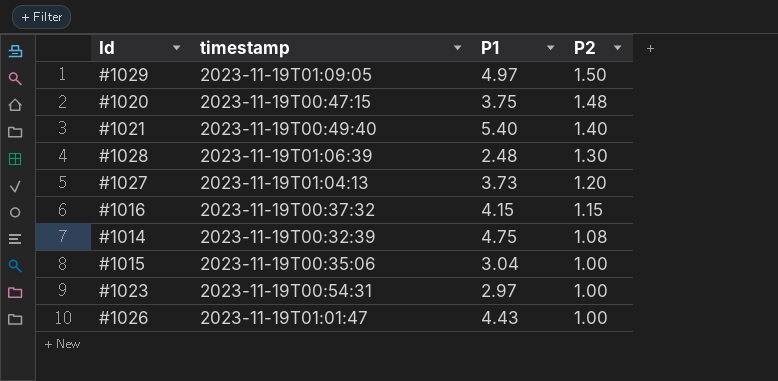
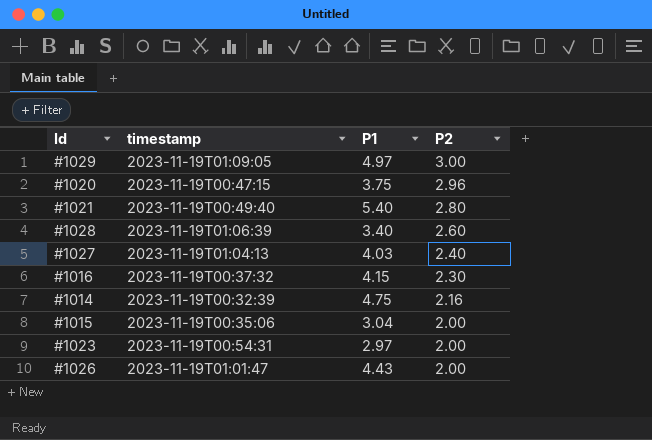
#1029 | P2: 1.50 -> 3.00
#1020 | P2: 1.48 -> 2.96
#1021 | P2: 1.40 -> 2.80
#1028 | P1: 2.48 -> 3.40
#1028 | P2: 1.30 -> 2.60
#1027 | P1: 3.73 -> 4.03
#1027 | P2: 1.20 -> 2.40
#1016 | P2: 1.15 -> 2.30
#1014 | P2: 1.08 -> 2.16
#1015 | P2: 1.00 -> 2.00
#1023 | P2: 1.00 -> 2.00
#1026 | P2: 1.00 -> 2.00

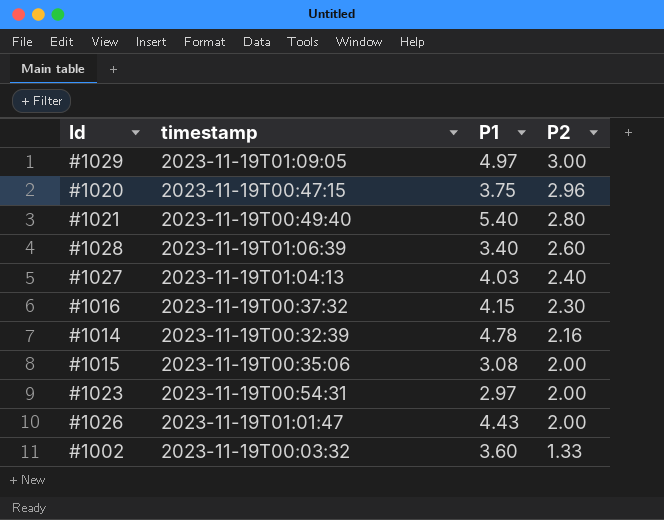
#1014 | P1: 4.75 -> 4.78
#1015 | P1: 3.04 -> 3.08
row #1002: none -> 2023-11-19T00:03:32 | 3.60 | 1.33

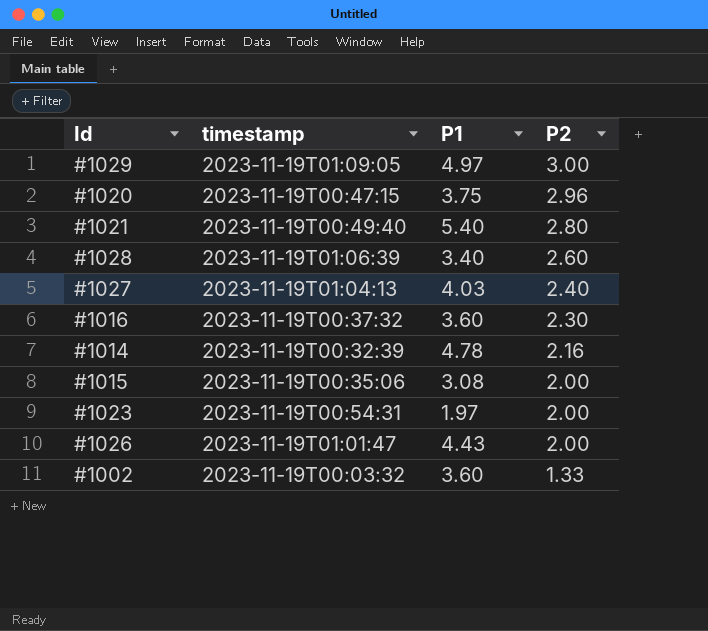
#1016 | P1: 4.15 -> 3.60
#1023 | P1: 2.97 -> 1.97

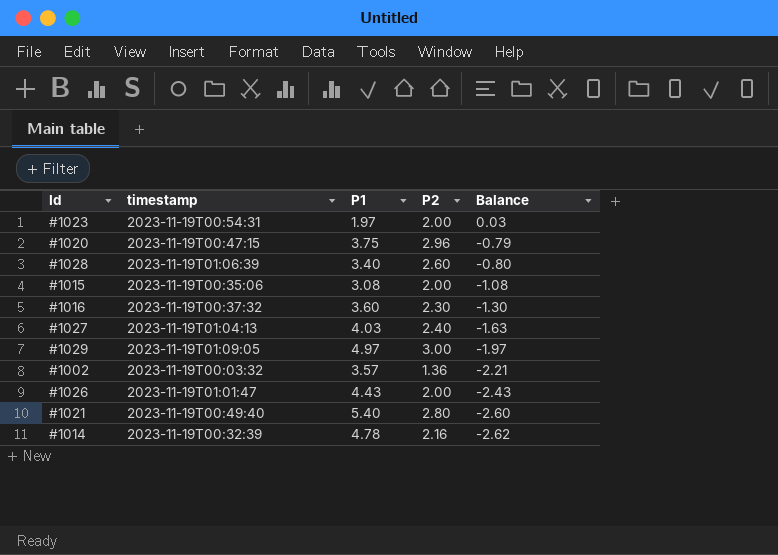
row order: P2 descending -> Balance descending
column Balance | formula: none -> [P2] - [P1]
#1002 | P1: 3.60 -> 3.57
#1002 | P2: 1.33 -> 1.36

